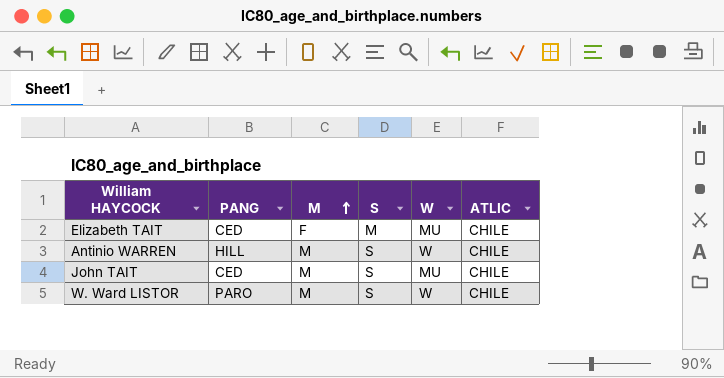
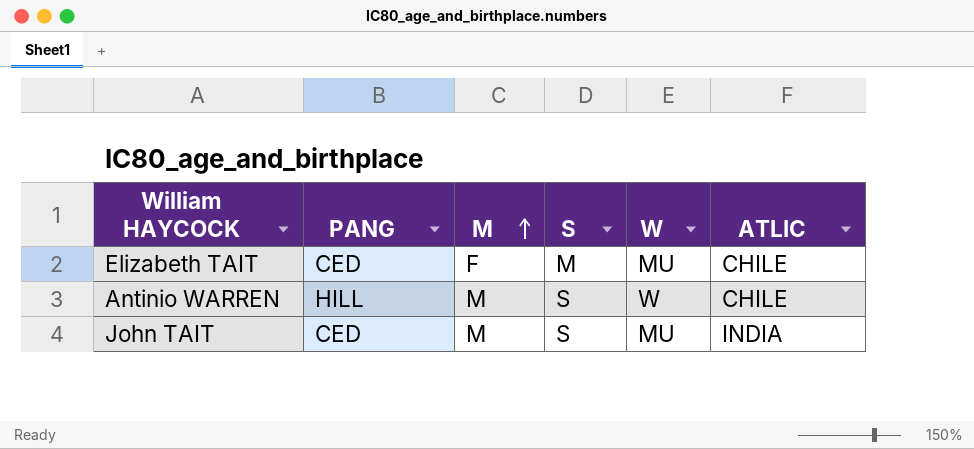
row W. Ward LISTOR: PARO | M | S | W | CHILE -> none
John TAIT | ATLIC: CHILE -> INDIA

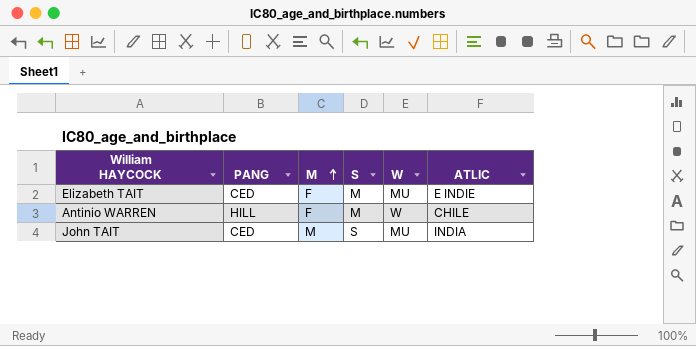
Elizabeth TAIT | ATLIC: CHILE -> E INDIE
Antinio WARREN | M: M -> F
Antinio WARREN | S: S -> M

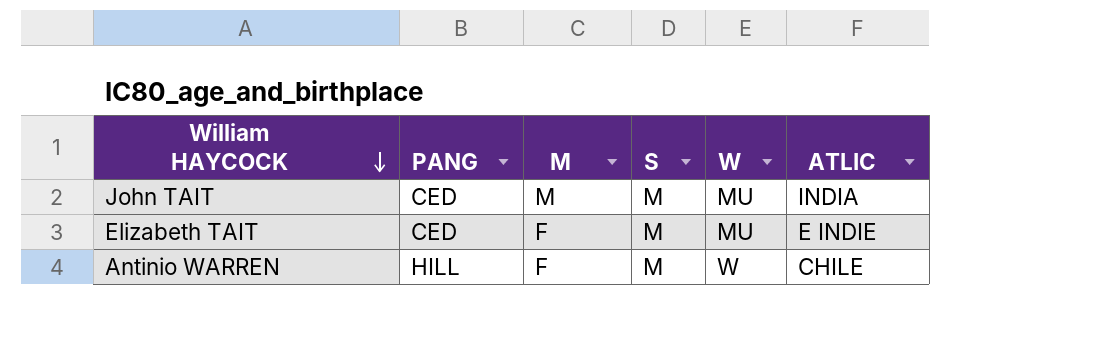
row order: M ascending -> William HAYCOCK descending
John TAIT | S: S -> M

